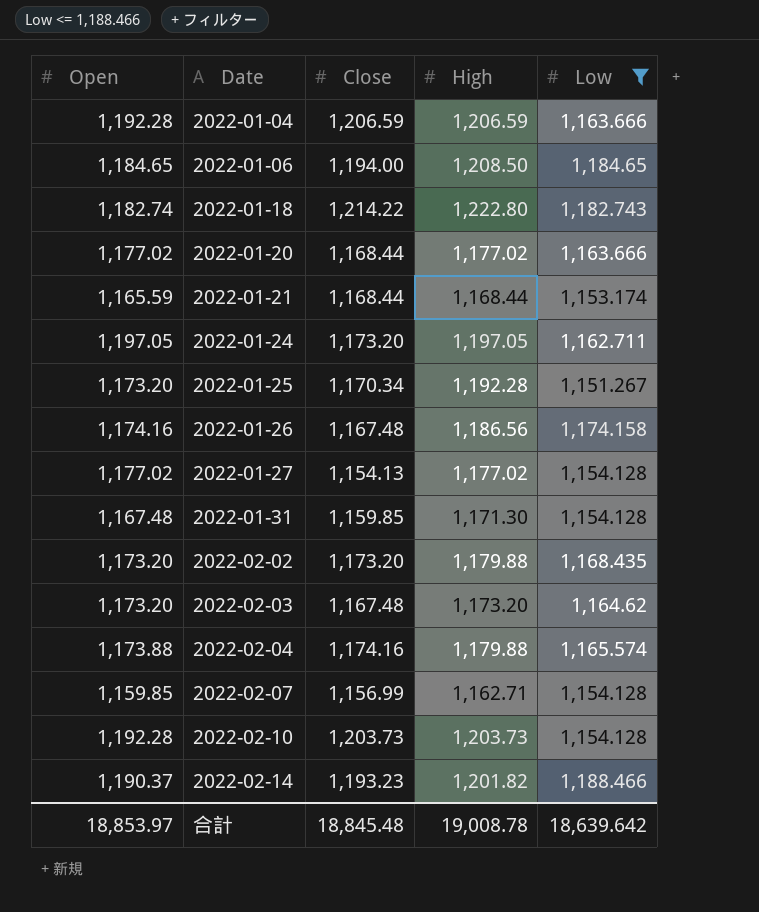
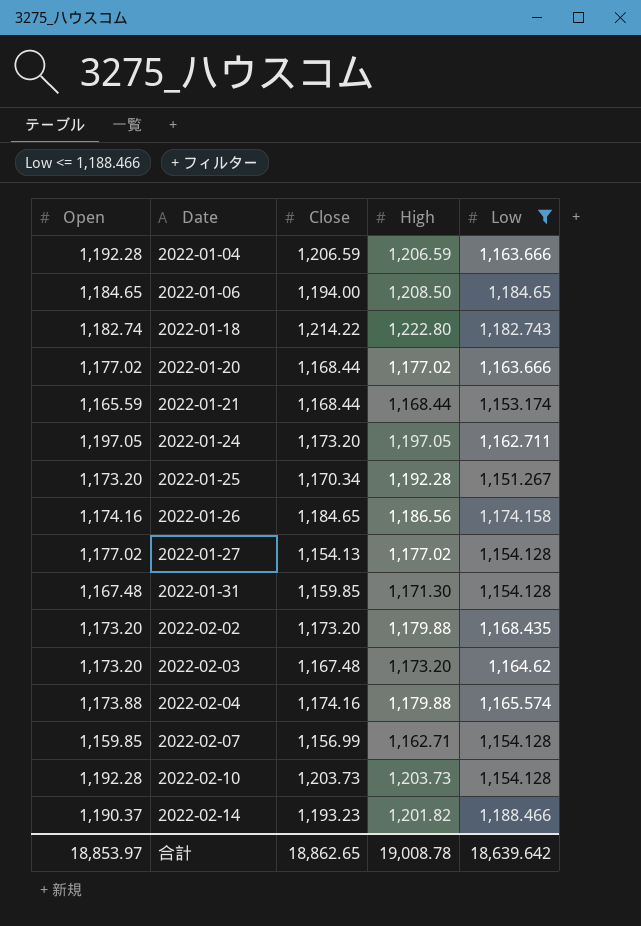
2022-01-26 | Close: 1,167.48 -> 1,184.65
合計 | Close: 18,845.48 -> 18,862.65

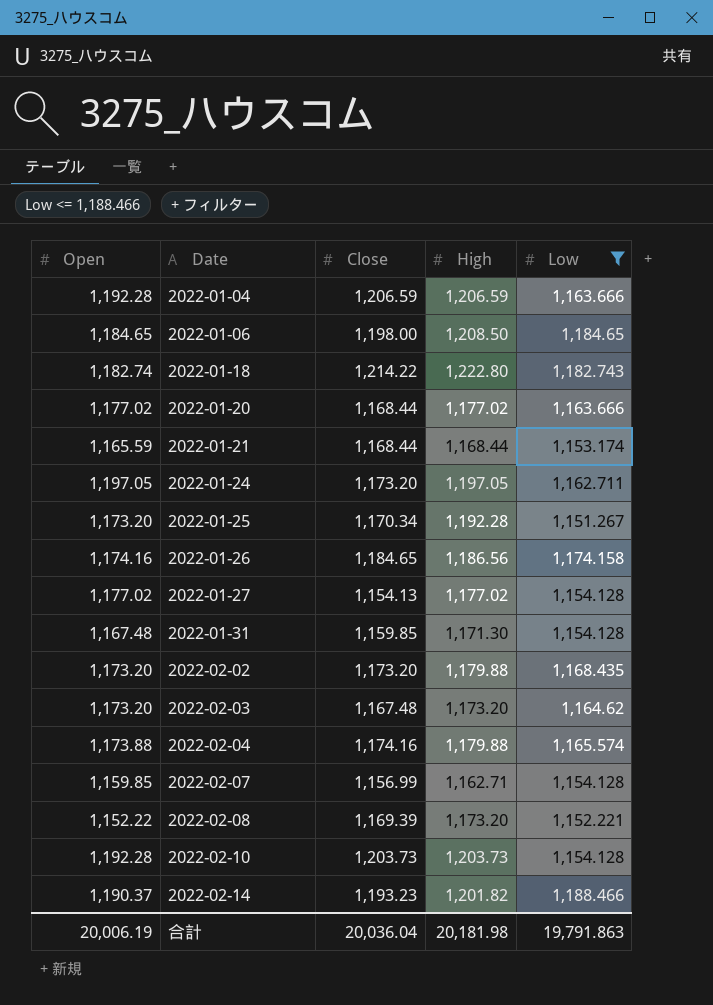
2022-01-06 | Close: 1,194.00 -> 1,198.00
row 2022-02-08: none -> 1,152.22 | 1,169.39 | 1,173.20 | 1,152.221
合計 | Open: 18,853.97 -> 20,006.19
合計 | Close: 18,862.65 -> 20,036.04
合計 | High: 19,008.78 -> 20,181.98
合計 | Low: 18,639.642 -> 19,791.863

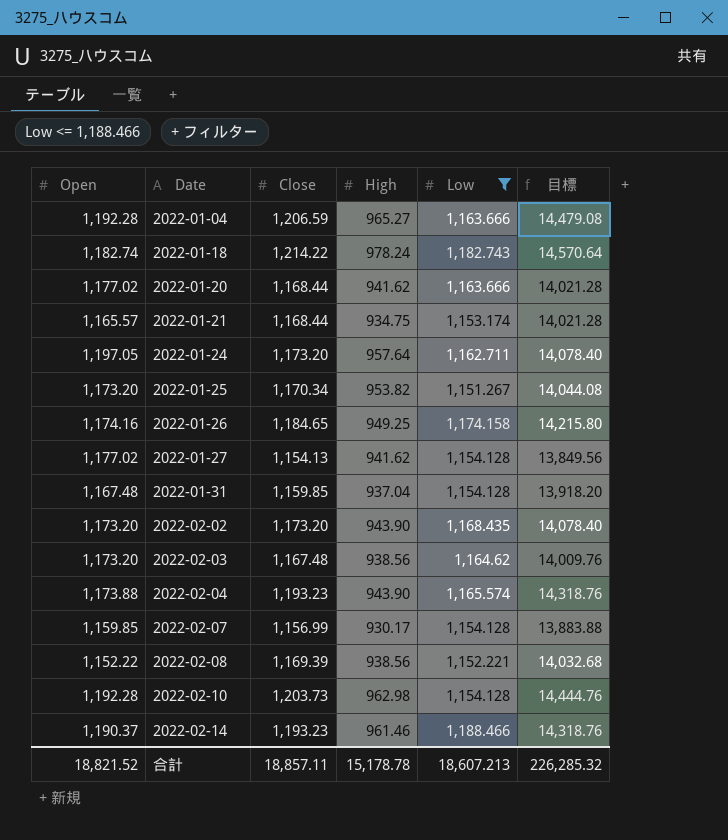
column 目標 | formula: none -> [Close] * 12
row 2022-01-06: 1,184.65 | 1,198.00 | 1,208.50 | 1,184.65 -> none
2022-01-04 | High: 1,206.59 -> 965.27
2022-01-18 | High: 1,222.80 -> 978.24
2022-01-20 | High: 1,177.02 -> 941.62
2022-01-21 | Open: 1,165.59 -> 1,165.57
2022-01-21 | High: 1,168.44 -> 934.75
2022-01-24 | High: 1,197.05 -> 957.64
2022-01-25 | High: 1,192.28 -> 953.82
2022-01-26 | High: 1,186.56 -> 949.25
2022-01-27 | High: 1,177.02 -> 941.62
2022-01-31 | High: 1,171.30 -> 937.04
2022-02-02 | High: 1,179.88 -> 943.90
2022-02-03 | High: 1,173.20 -> 938.56
2022-02-04 | Close: 1,174.16 -> 1,193.23
2022-02-04 | High: 1,179.88 -> 943.90
2022-02-07 | High: 1,162.71 -> 930.17
2022-02-08 | High: 1,173.20 -> 938.56
2022-02-10 | High: 1,203.73 -> 962.98
2022-02-14 | High: 1,201.82 -> 961.46
合計 | Open: 20,006.19 -> 18,821.52
合計 | Close: 20,036.04 -> 18,857.11
合計 | High: 20,181.98 -> 15,178.78
合計 | Low: 19,791.863 -> 18,607.213

